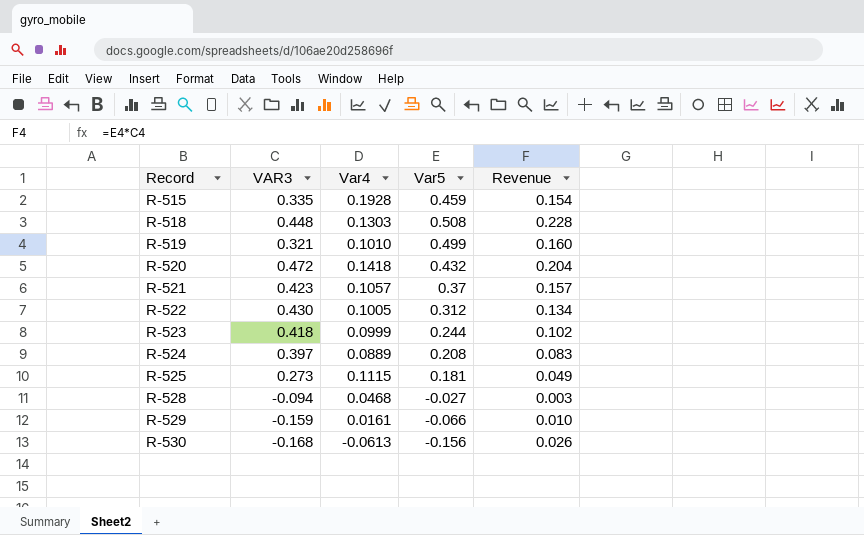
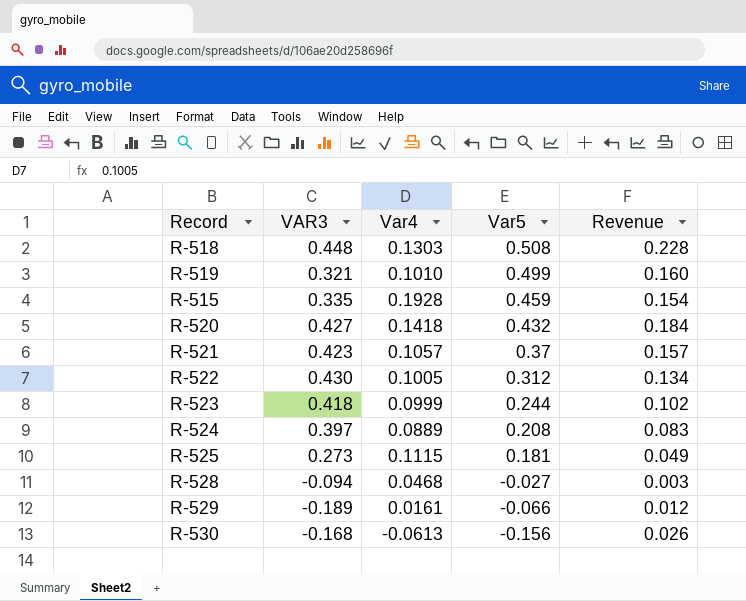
row order: Record ascending -> Var5 descending
R-520 | VAR3: 0.472 -> 0.427
R-520 | Revenue: 0.204 -> 0.184
R-529 | VAR3: -0.159 -> -0.189
R-529 | Revenue: 0.010 -> 0.012

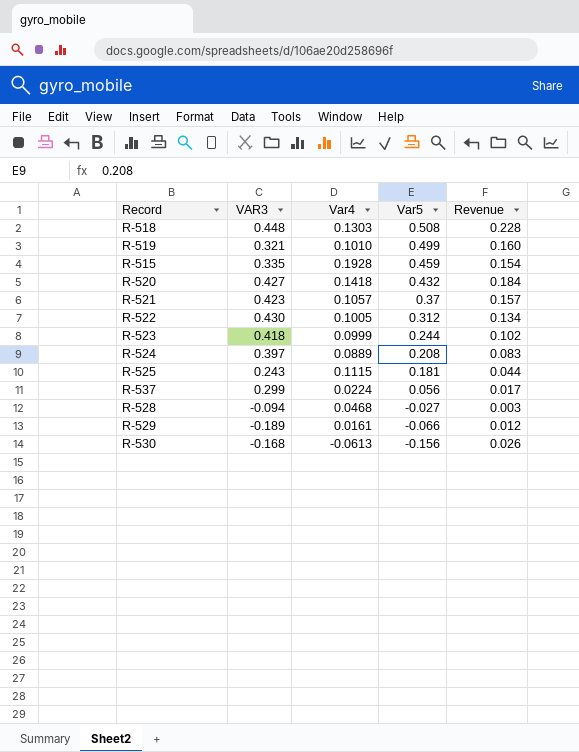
R-525 | VAR3: 0.273 -> 0.243
R-525 | Revenue: 0.049 -> 0.044
row R-537: none -> 0.299 | 0.0224 | 0.056 | 0.017

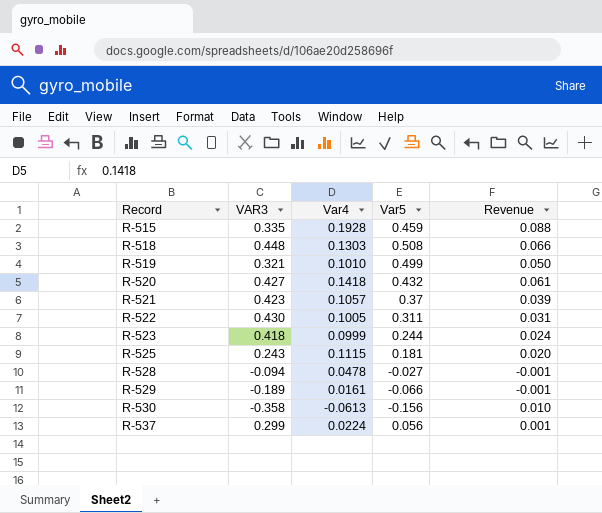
row order: Var5 descending -> Record ascending
column Revenue | formula: [VAR3] * [Var5] -> [Var4] * [Var5]
row R-524: 0.397 | 0.0889 | 0.208 | 0.083 -> none
R-522 | Var5: 0.312 -> 0.311
R-528 | Var4: 0.0468 -> 0.0478
R-530 | VAR3: -0.168 -> -0.358

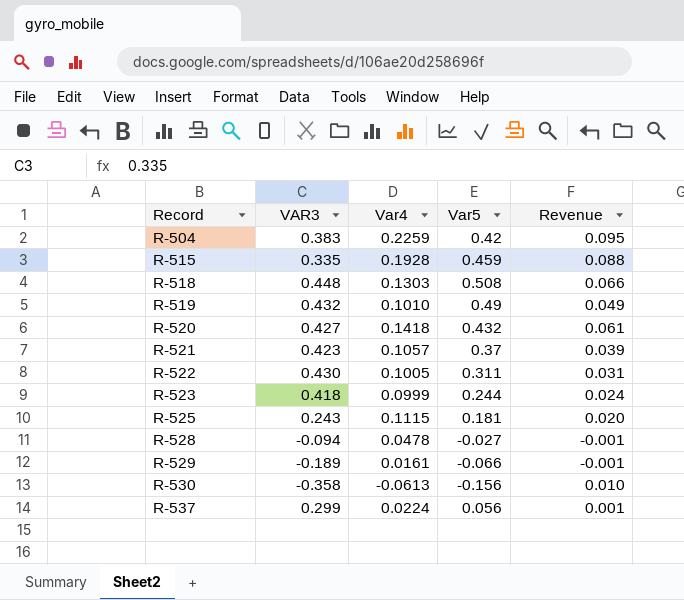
row R-504: none -> 0.383 | 0.2259 | 0.42 | 0.095
R-519 | VAR3: 0.321 -> 0.432
R-519 | Var5: 0.499 -> 0.49
R-519 | Revenue: 0.050 -> 0.049

